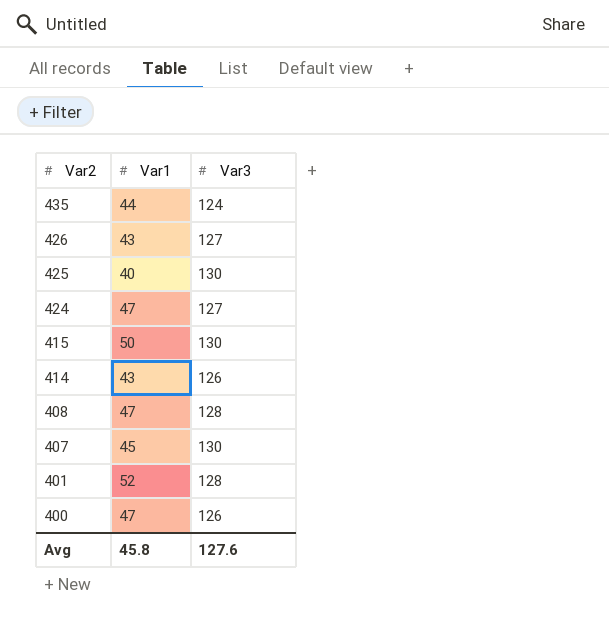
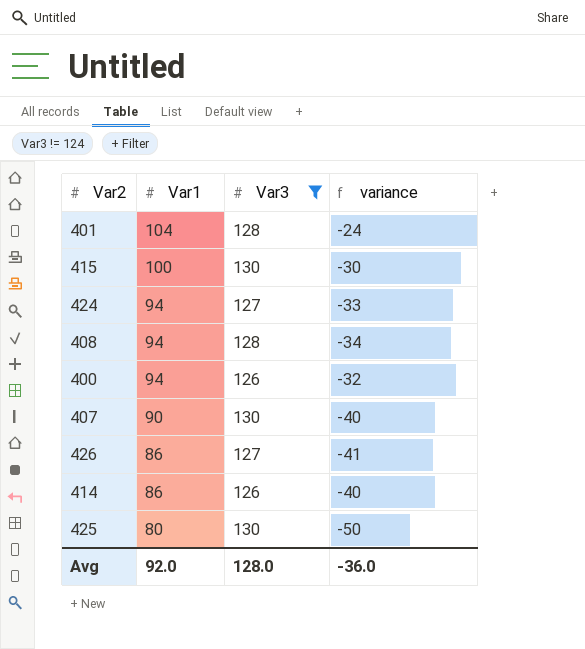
filter: none -> Var3 != 124
row order: Var2 descending -> Var1 descending
column variance | formula: none -> [Var1] - [Var3]
401 | Var1: 52 -> 104
415 | Var1: 50 -> 100
424 | Var1: 47 -> 94
408 | Var1: 47 -> 94
400 | Var1: 47 -> 94
407 | Var1: 45 -> 90
426 | Var1: 43 -> 86
414 | Var1: 43 -> 86
425 | Var1: 40 -> 80
Avg | Var1: 45.8 -> 92.0
Avg | Var3: 127.6 -> 128.0

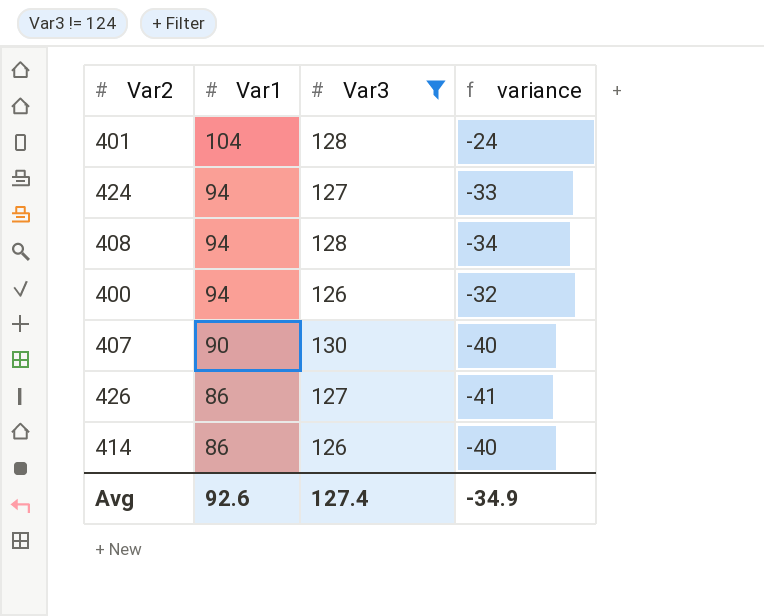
row 415: 100 | 130 | -30 -> none
row 425: 80 | 130 | -50 -> none
Avg | Var1: 92.0 -> 92.6
Avg | Var3: 128.0 -> 127.4
Avg | variance: -36.0 -> -34.9

